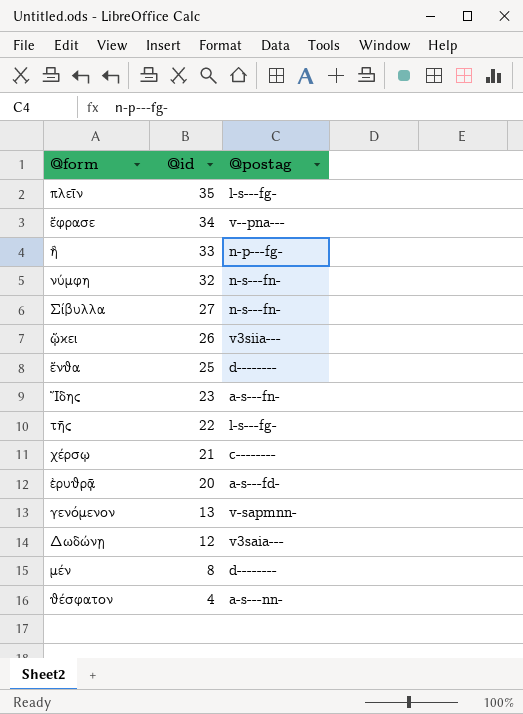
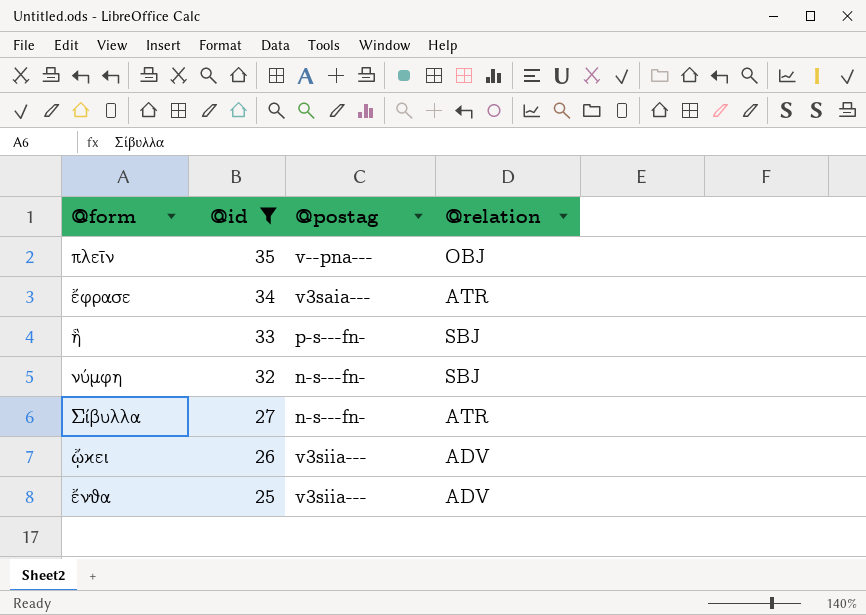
filter: none -> @id >= 25
column @relation | position: none -> 4
πλεῖν | @postag: l-s---fg- -> v--pna---
ἔφρασε | @postag: v--pna--- -> v3saia---
ἣ | @postag: n-p---fg- -> p-s---fn-
ἔνθα | @postag: d-------- -> v3siia---

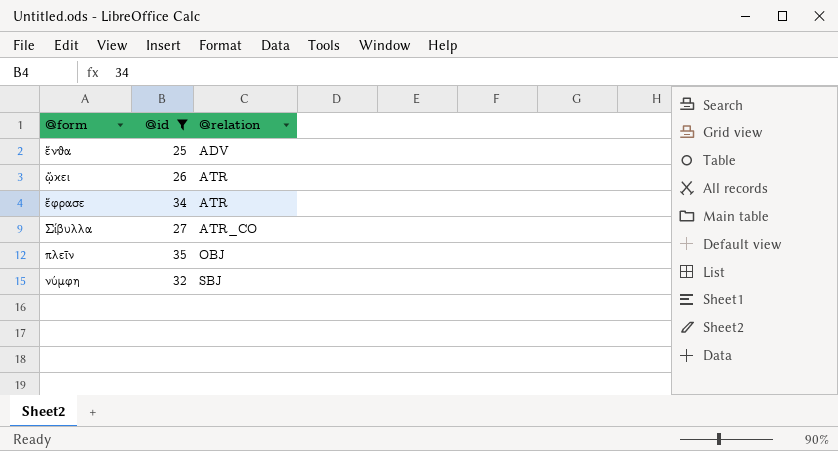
row order: @id descending -> @relation ascending
column @postag | position: 3 -> none
row ἣ: 33 | p-s---fn- | SBJ -> none
ᾤκει | @relation: ADV -> ATR
Σίβυλλα | @relation: ATR -> ATR_CO

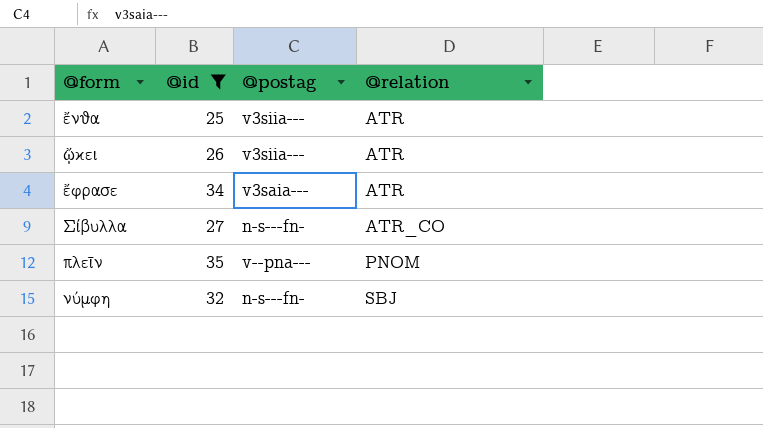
column @postag | position: none -> 3
ἔνθα | @relation: ADV -> ATR
πλεῖν | @relation: OBJ -> PNOM

